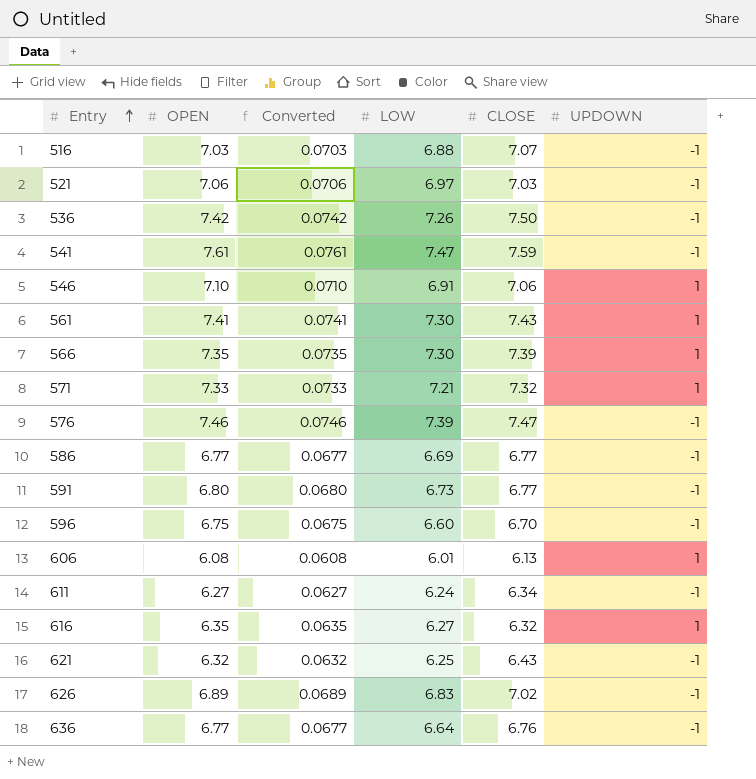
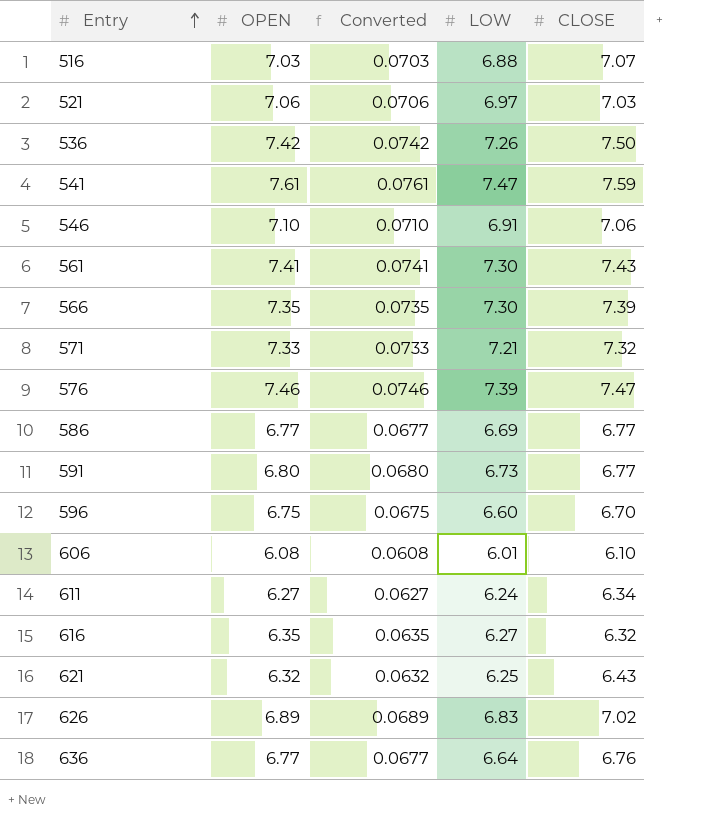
column UPDOWN | position: 6 -> none
606 | CLOSE: 6.13 -> 6.10

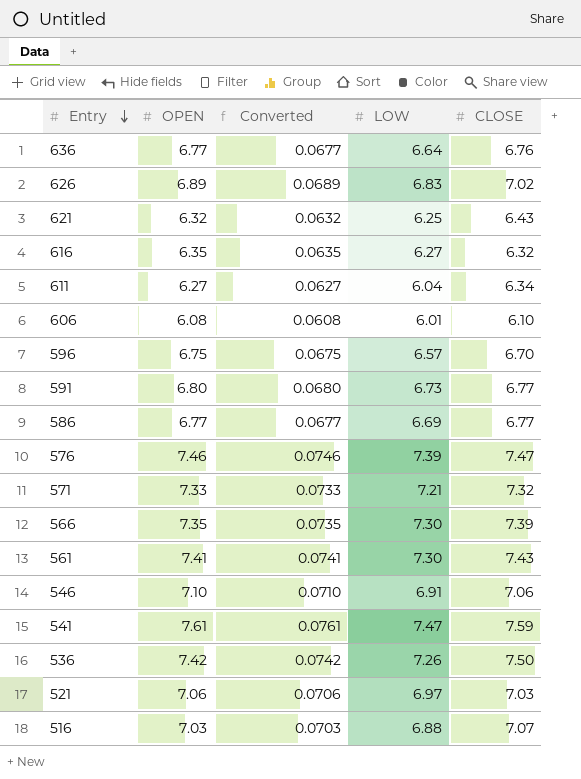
row order: Entry ascending -> Entry descending
611 | LOW: 6.24 -> 6.04
596 | LOW: 6.60 -> 6.57

